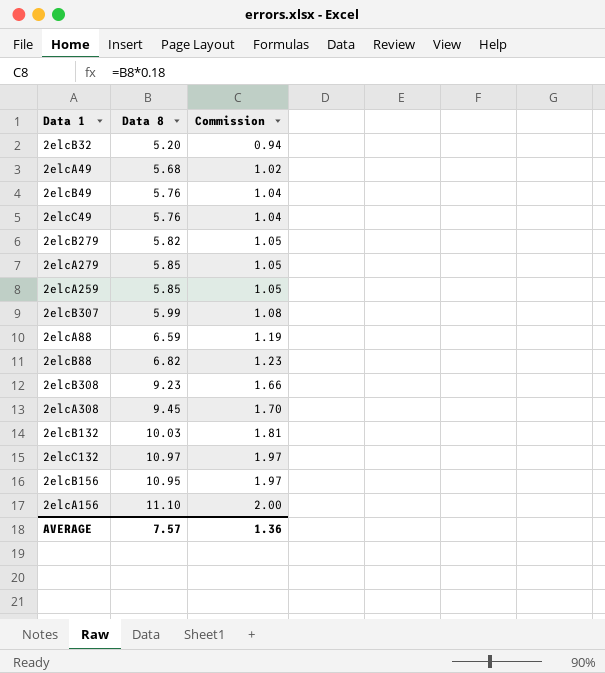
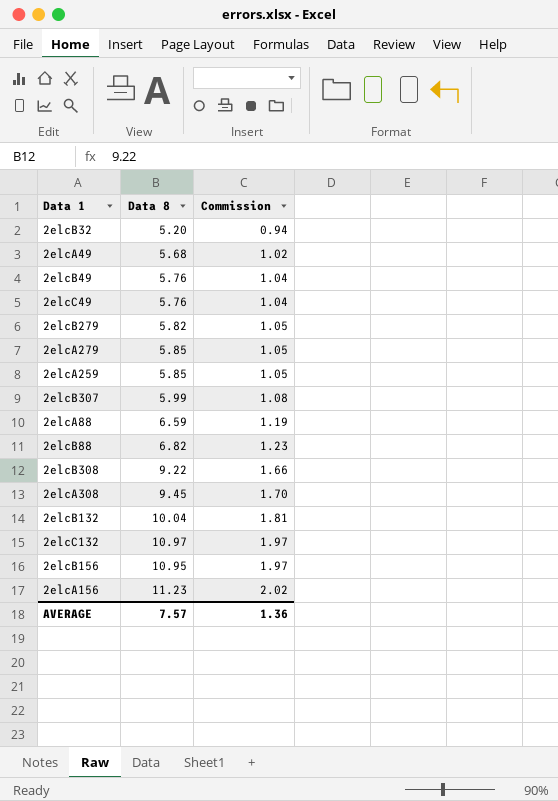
2elcB308 | Data 8: 9.23 -> 9.22
2elcB132 | Data 8: 10.03 -> 10.04
2elcA156 | Data 8: 11.10 -> 11.23
2elcA156 | Commission: 2.00 -> 2.02

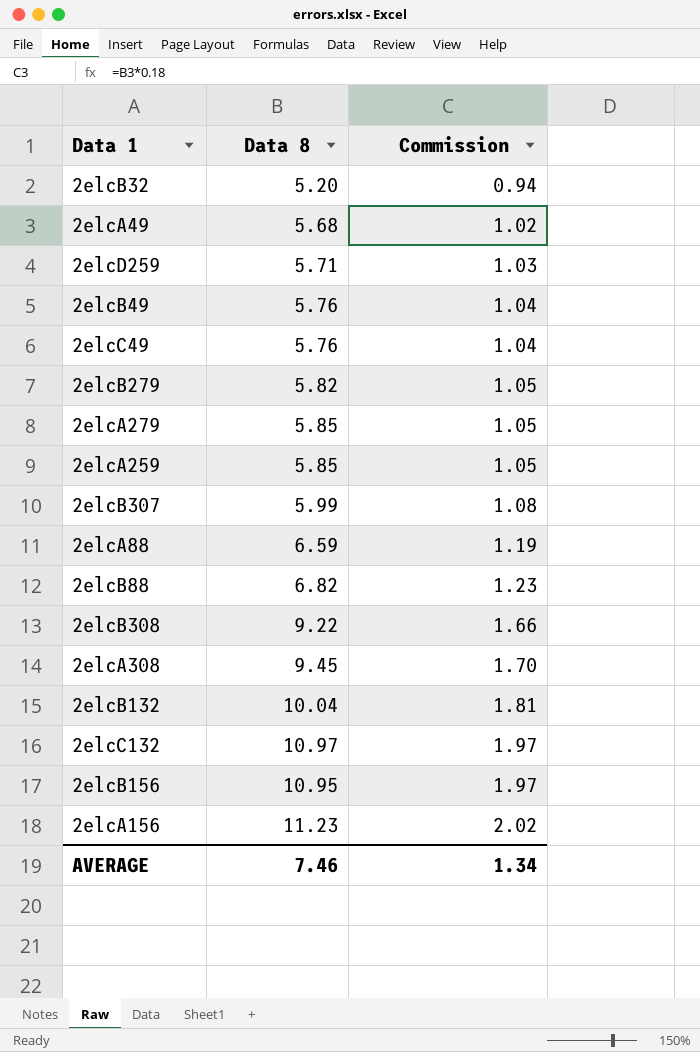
row 2elcD259: none -> 5.71 | 1.03
AVERAGE | Data 8: 7.57 -> 7.46
AVERAGE | Commission: 1.36 -> 1.34

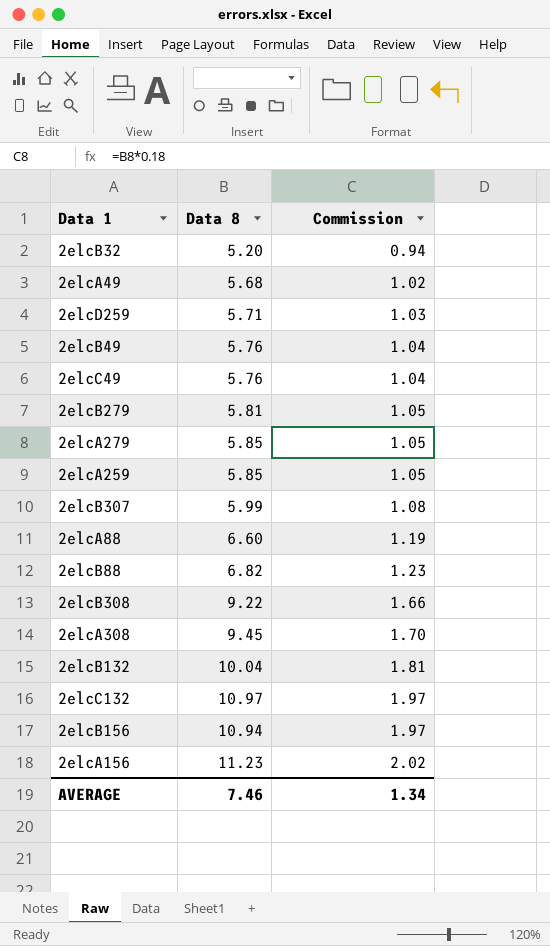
2elcB279 | Data 8: 5.82 -> 5.81
2elcA88 | Data 8: 6.59 -> 6.60
2elcB156 | Data 8: 10.95 -> 10.94

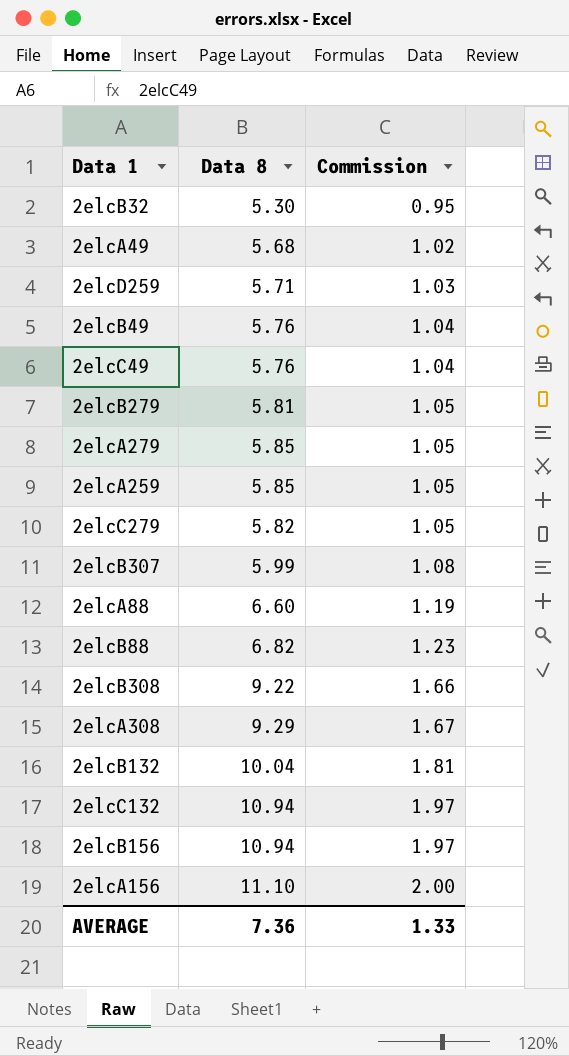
2elcB32 | Data 8: 5.20 -> 5.30
2elcB32 | Commission: 0.94 -> 0.95
row 2elcC279: none -> 5.82 | 1.05
2elcA308 | Data 8: 9.45 -> 9.29
2elcA308 | Commission: 1.70 -> 1.67
2elcC132 | Data 8: 10.97 -> 10.94
2elcA156 | Data 8: 11.23 -> 11.10
2elcA156 | Commission: 2.02 -> 2.00
AVERAGE | Data 8: 7.46 -> 7.36
AVERAGE | Commission: 1.34 -> 1.33

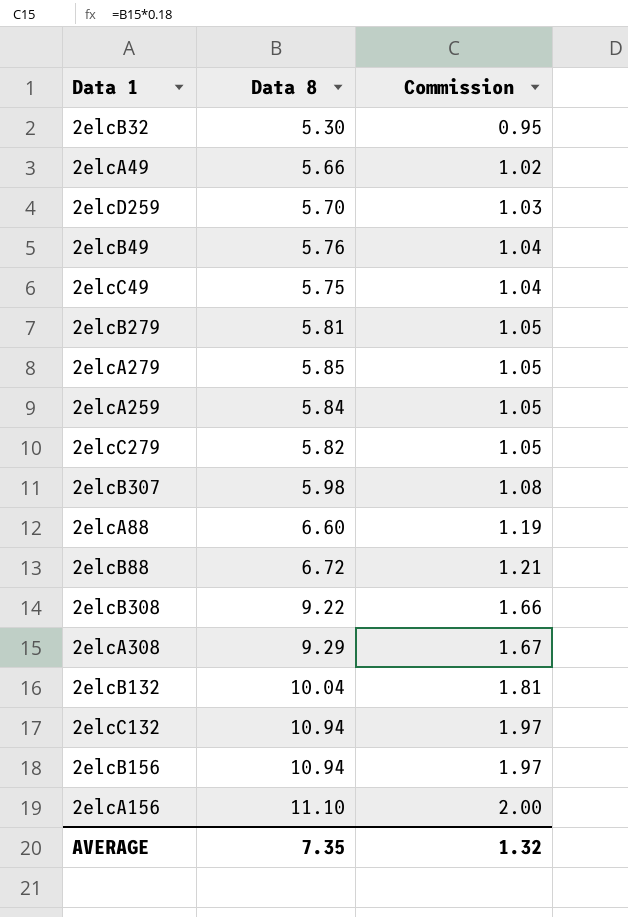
2elcA49 | Data 8: 5.68 -> 5.66
2elcD259 | Data 8: 5.71 -> 5.70
2elcC49 | Data 8: 5.76 -> 5.75
2elcA259 | Data 8: 5.85 -> 5.84
2elcB307 | Data 8: 5.99 -> 5.98
2elcB88 | Data 8: 6.82 -> 6.72
2elcB88 | Commission: 1.23 -> 1.21
AVERAGE | Data 8: 7.36 -> 7.35
AVERAGE | Commission: 1.33 -> 1.32

